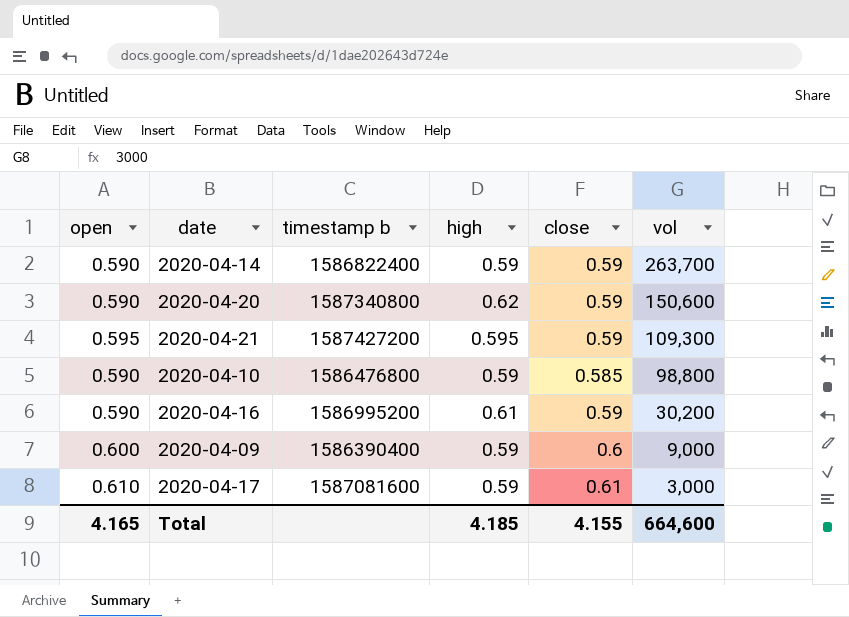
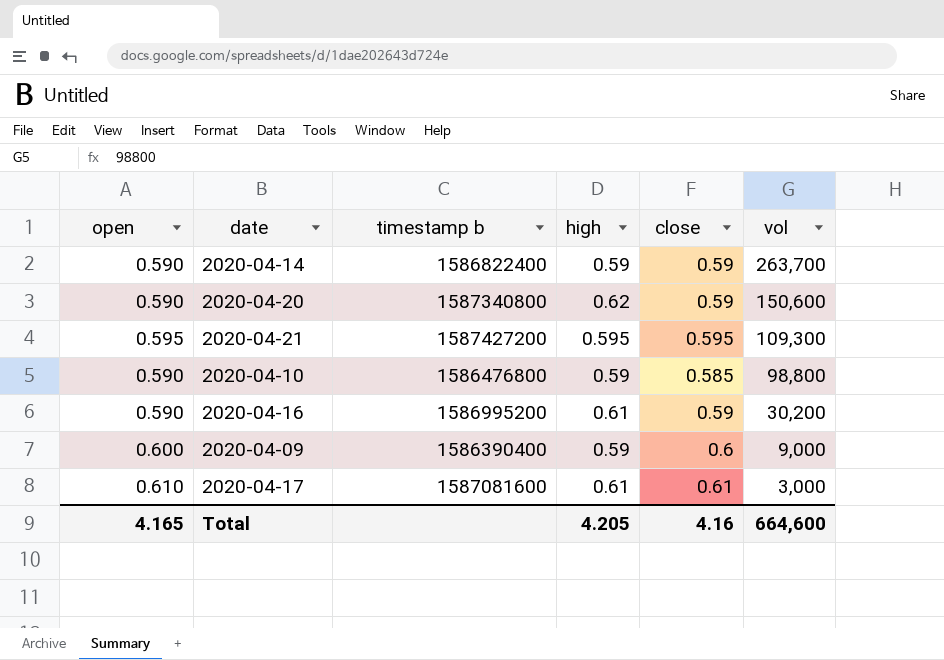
2020-04-21 | close: 0.59 -> 0.595
2020-04-17 | high: 0.59 -> 0.61
Total | high: 4.185 -> 4.205
Total | close: 4.155 -> 4.16

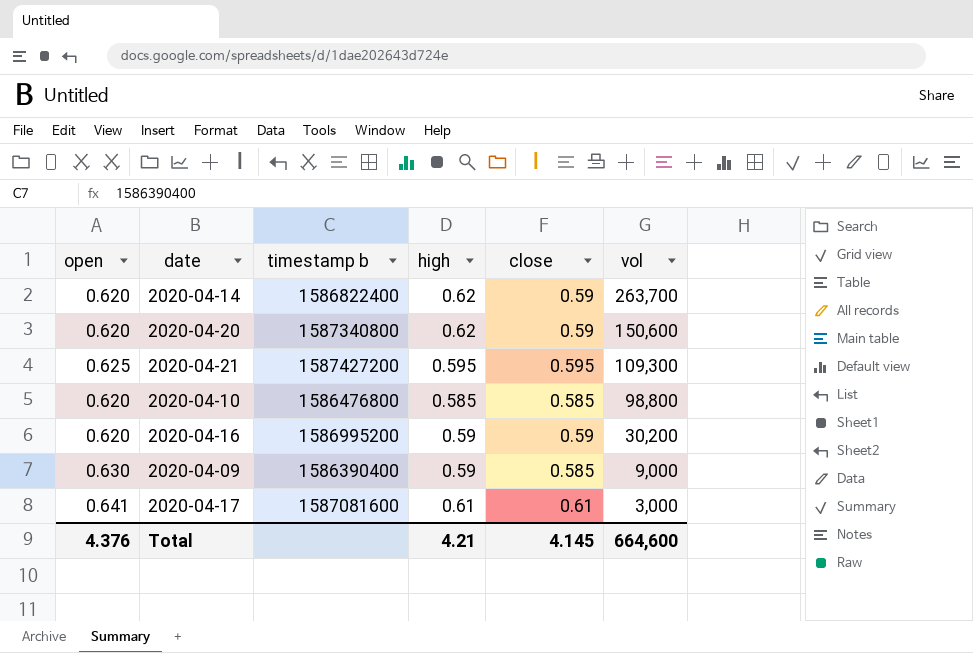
2020-04-14 | open: 0.590 -> 0.620
2020-04-14 | high: 0.59 -> 0.62
2020-04-20 | open: 0.590 -> 0.620
2020-04-21 | open: 0.595 -> 0.625
2020-04-10 | open: 0.590 -> 0.620
2020-04-10 | high: 0.59 -> 0.585
2020-04-16 | open: 0.590 -> 0.620
2020-04-16 | high: 0.61 -> 0.59
2020-04-09 | open: 0.600 -> 0.630
2020-04-09 | close: 0.6 -> 0.585
2020-04-17 | open: 0.610 -> 0.641
Total | open: 4.165 -> 4.376
Total | high: 4.205 -> 4.21
Total | close: 4.16 -> 4.145

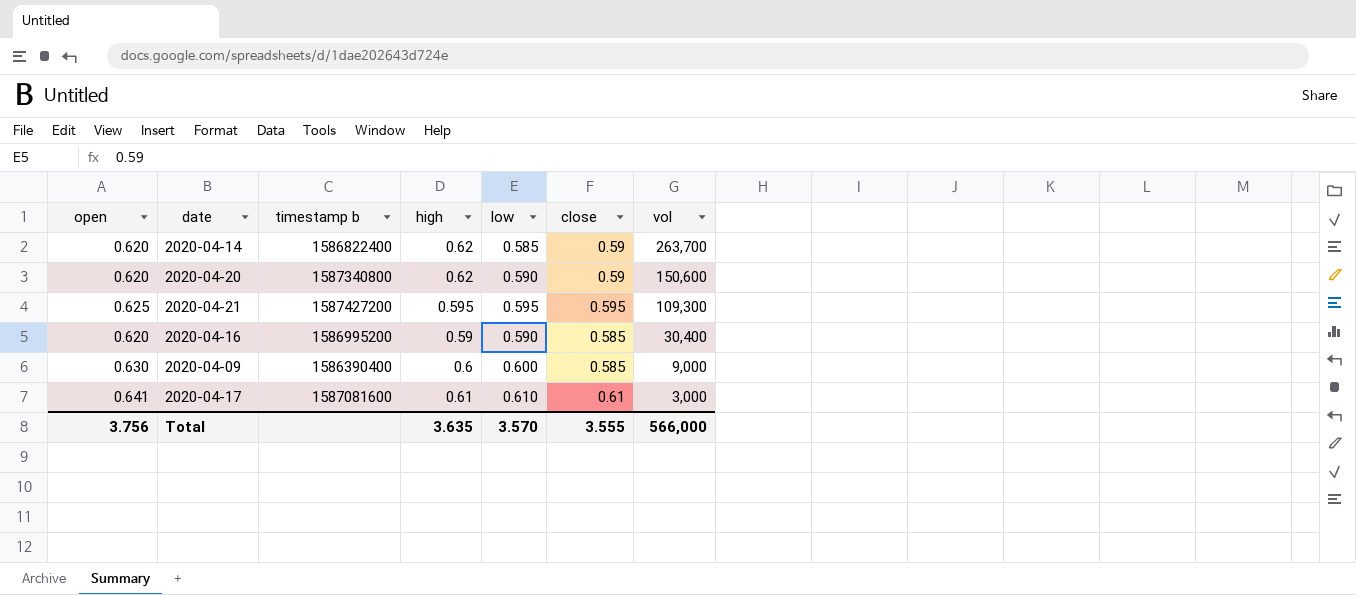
column low | position: none -> 5
row 2020-04-10: 0.620 | 1586476800 | 0.585 | 0.585 | 98,800 -> none
2020-04-16 | close: 0.59 -> 0.585
2020-04-16 | vol: 30,200 -> 30,400
2020-04-09 | high: 0.59 -> 0.6
Total | open: 4.376 -> 3.756
Total | high: 4.21 -> 3.635
Total | close: 4.145 -> 3.555
Total | vol: 664,600 -> 566,000

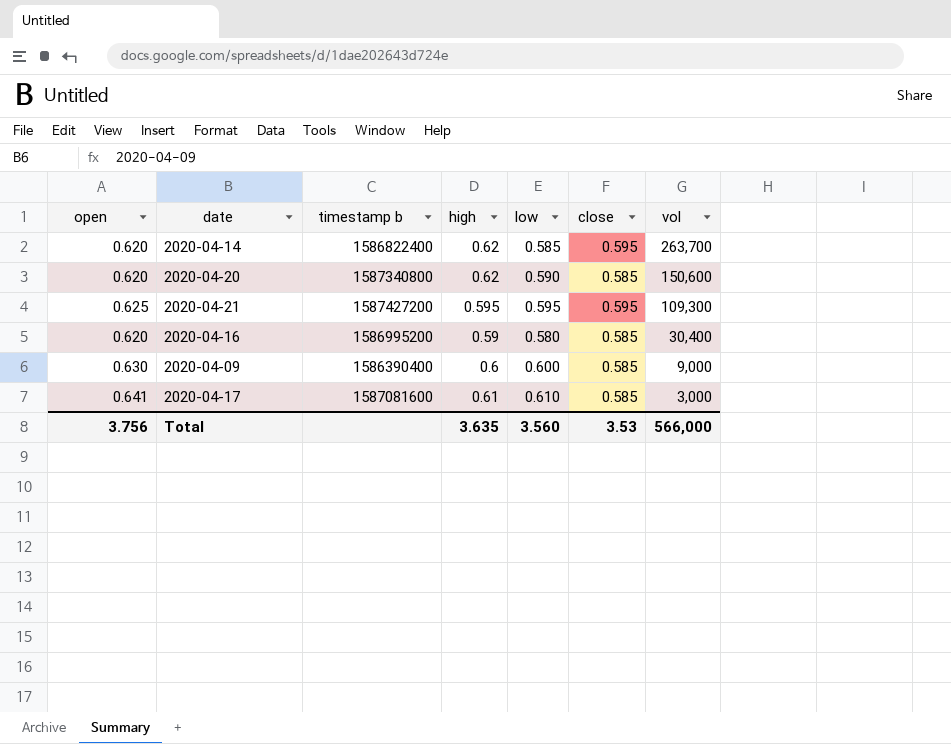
2020-04-14 | close: 0.59 -> 0.595
2020-04-20 | close: 0.59 -> 0.585
2020-04-16 | low: 0.590 -> 0.580
2020-04-17 | close: 0.61 -> 0.585
Total | low: 3.570 -> 3.560
Total | close: 3.555 -> 3.53

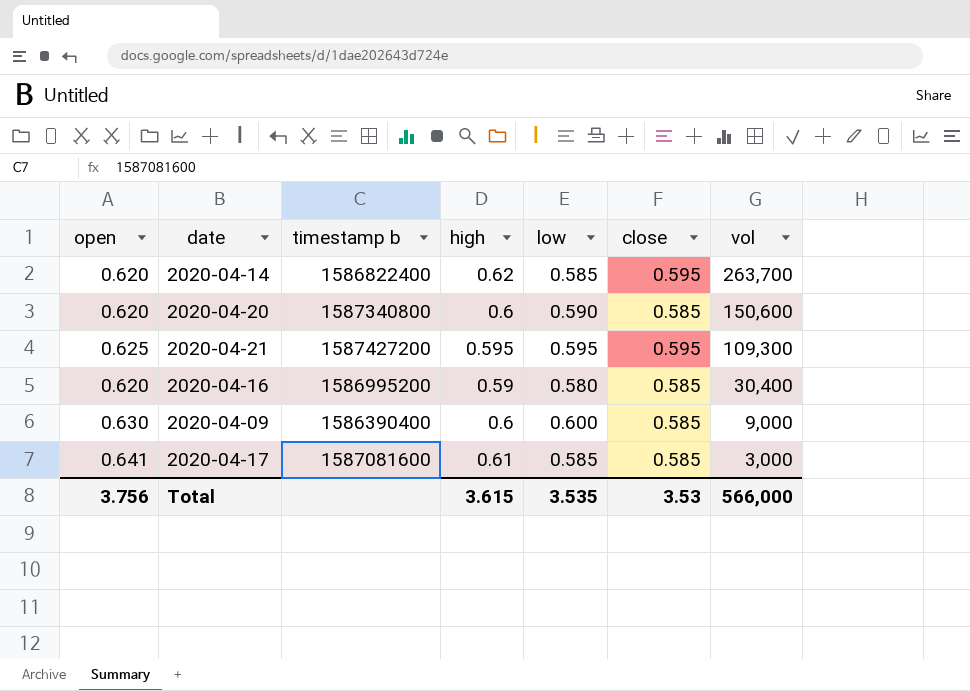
2020-04-20 | high: 0.62 -> 0.6
2020-04-17 | low: 0.610 -> 0.585
Total | high: 3.635 -> 3.615
Total | low: 3.560 -> 3.535

